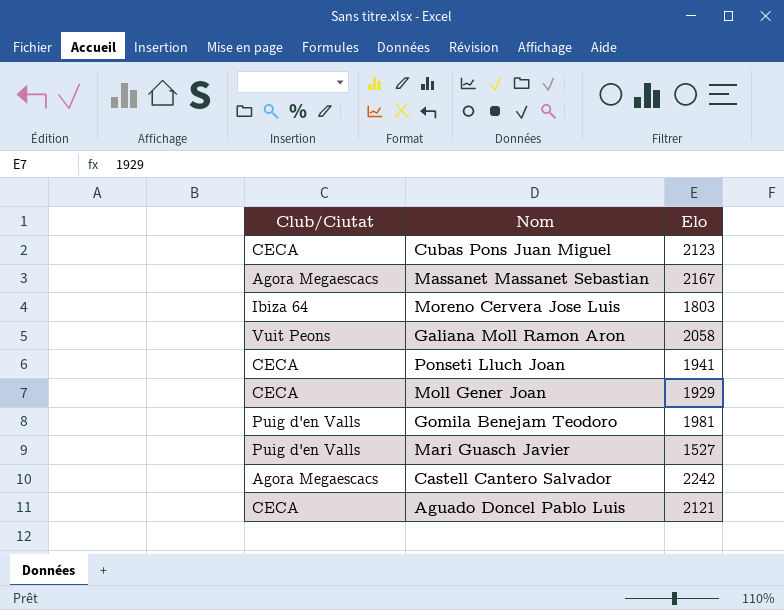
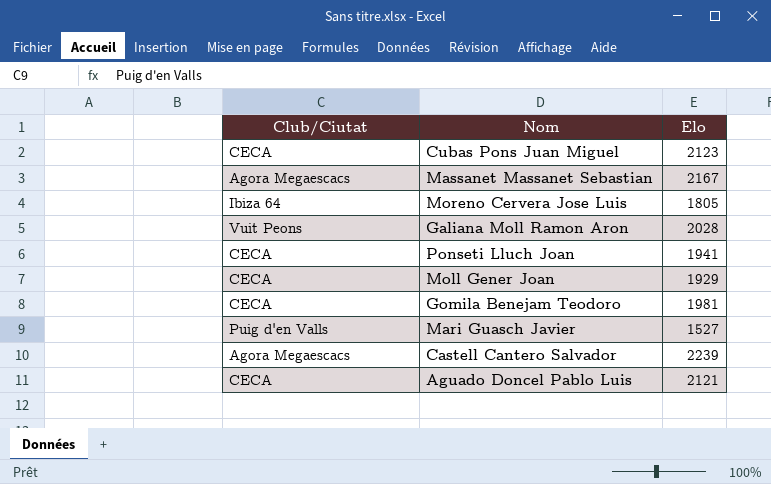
Moreno Cervera Jose Luis | Elo: 1803 -> 1805
Galiana Moll Ramon Aron | Elo: 2058 -> 2028
Gomila Benejam Teodoro | Club/Ciutat: Puig d'en Valls -> CECA
Castell Cantero Salvador | Elo: 2242 -> 2239

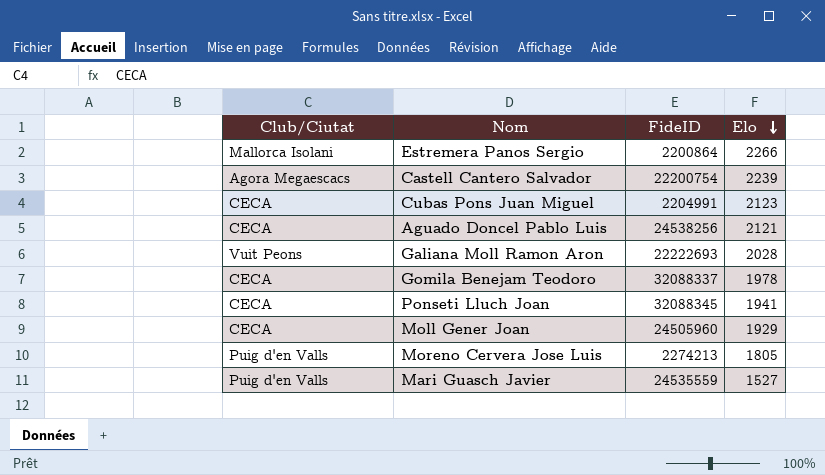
row order: none -> Elo descending
column FideID | position: none -> 3
row Massanet Massanet Sebastian: Agora Megaescacs | 2167 -> none
row Estremera Panos Sergio: none -> Mallorca Isolani | 2200864 | 2266
Gomila Benejam Teodoro | Elo: 1981 -> 1978
Moreno Cervera Jose Luis | Club/Ciutat: Ibiza 64 -> Puig d'en Valls

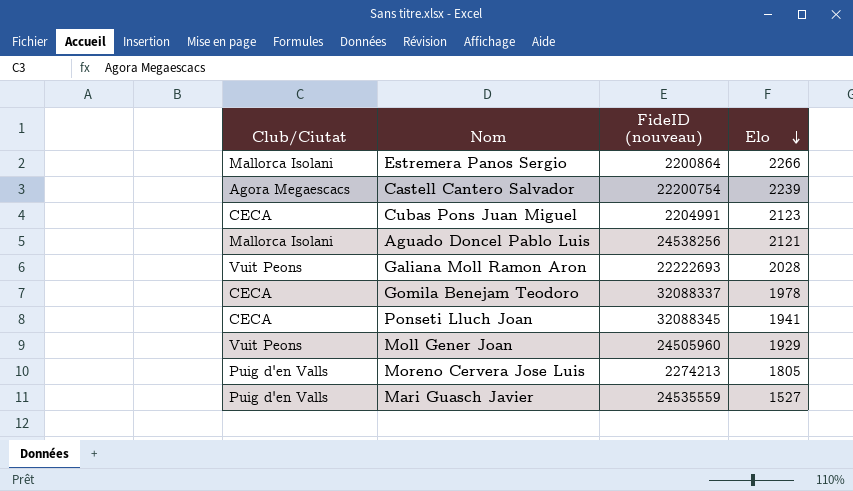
column name: FideID -> FideID (nouveau)
Aguado Doncel Pablo Luis | Club/Ciutat: CECA -> Mallorca Isolani
Moll Gener Joan | Club/Ciutat: CECA -> Vuit Peons

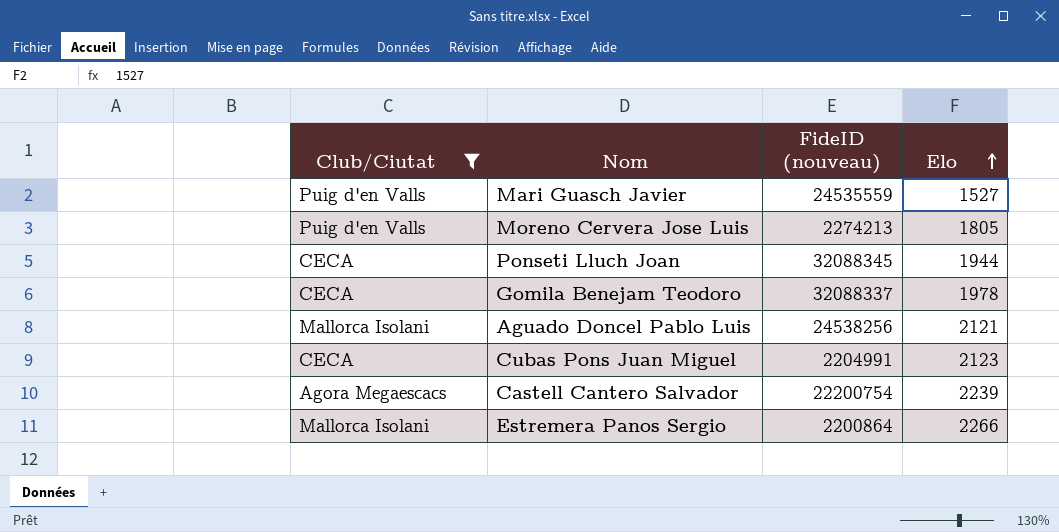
filter: none -> Club/Ciutat != Vuit Peons
row order: Elo descending -> Elo ascending
Ponseti Lluch Joan | Elo: 1941 -> 1944

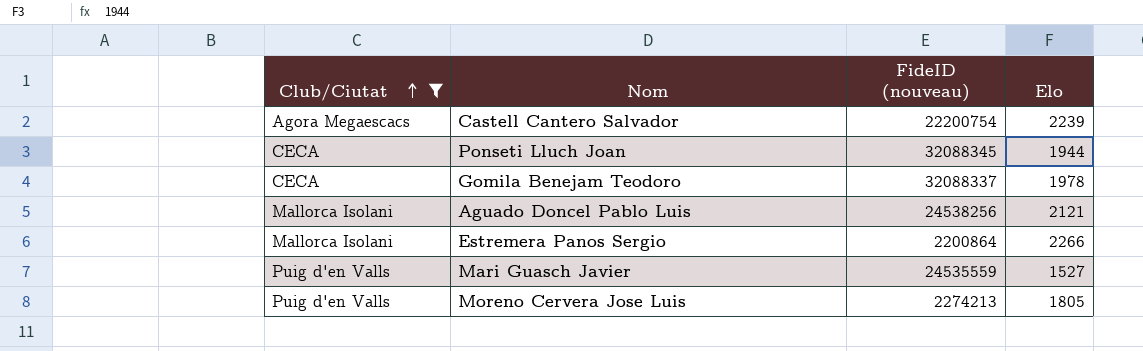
row order: Elo ascending -> Club/Ciutat ascending
row Cubas Pons Juan Miguel: CECA | 2204991 | 2123 -> none

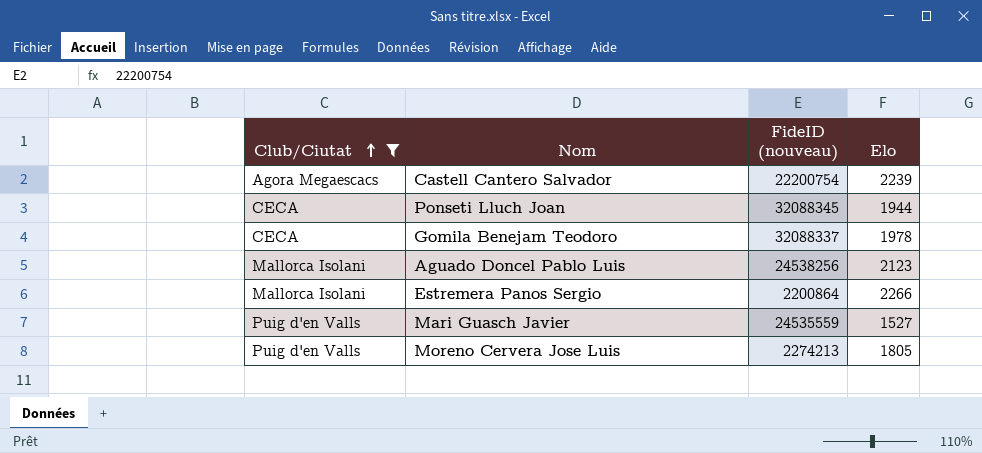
Aguado Doncel Pablo Luis | Elo: 2121 -> 2123

